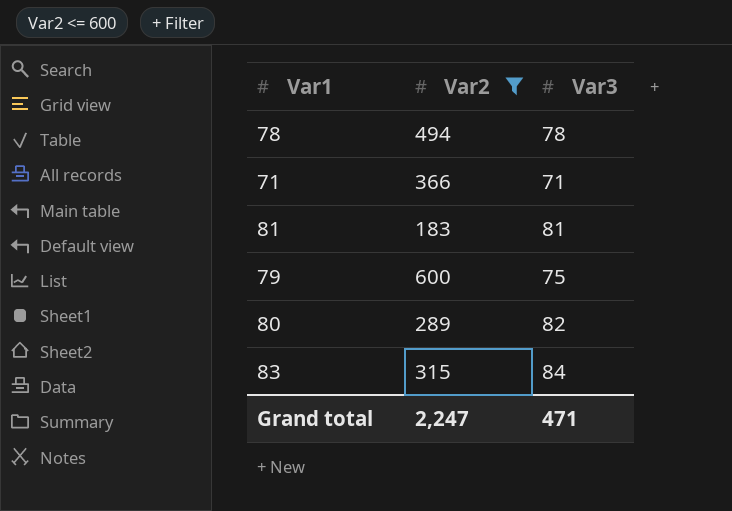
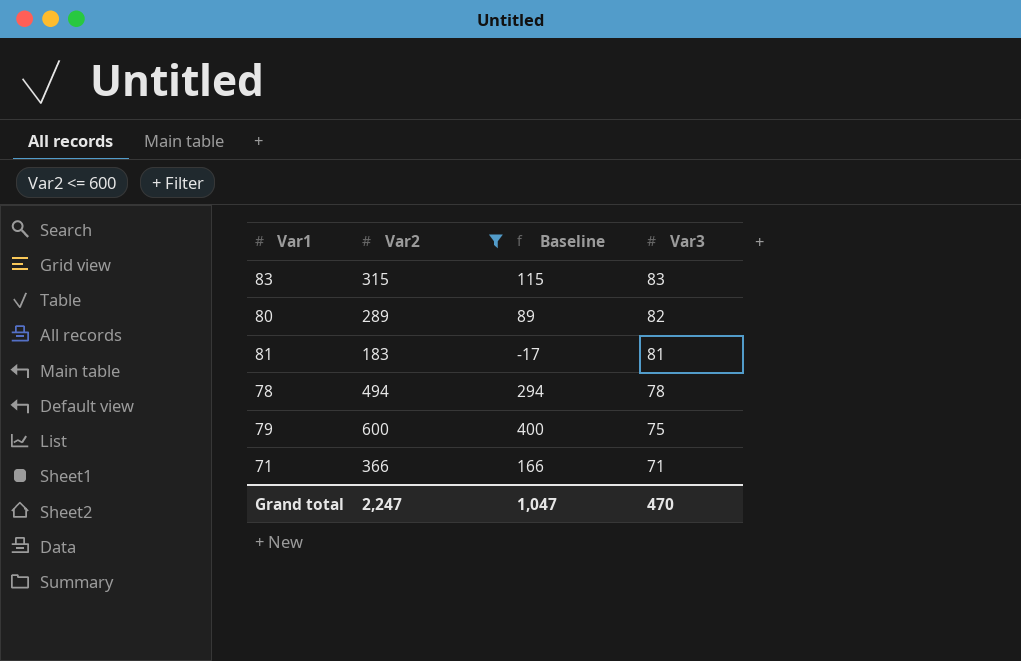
row order: none -> Var3 descending
column Baseline | formula: none -> [Var2] - 200
83 | Var3: 84 -> 83
Grand total | Var3: 471 -> 470

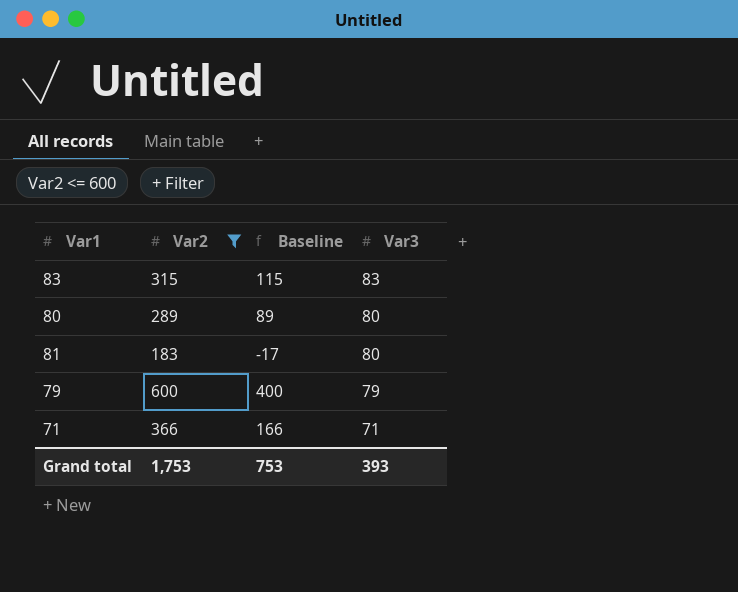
row 78: 494 | 294 | 78 -> none
80 | Var3: 82 -> 80
81 | Var3: 81 -> 80
79 | Var3: 75 -> 79
Grand total | Var2: 2,247 -> 1,753
Grand total | Baseline: 1,047 -> 753
Grand total | Var3: 470 -> 393

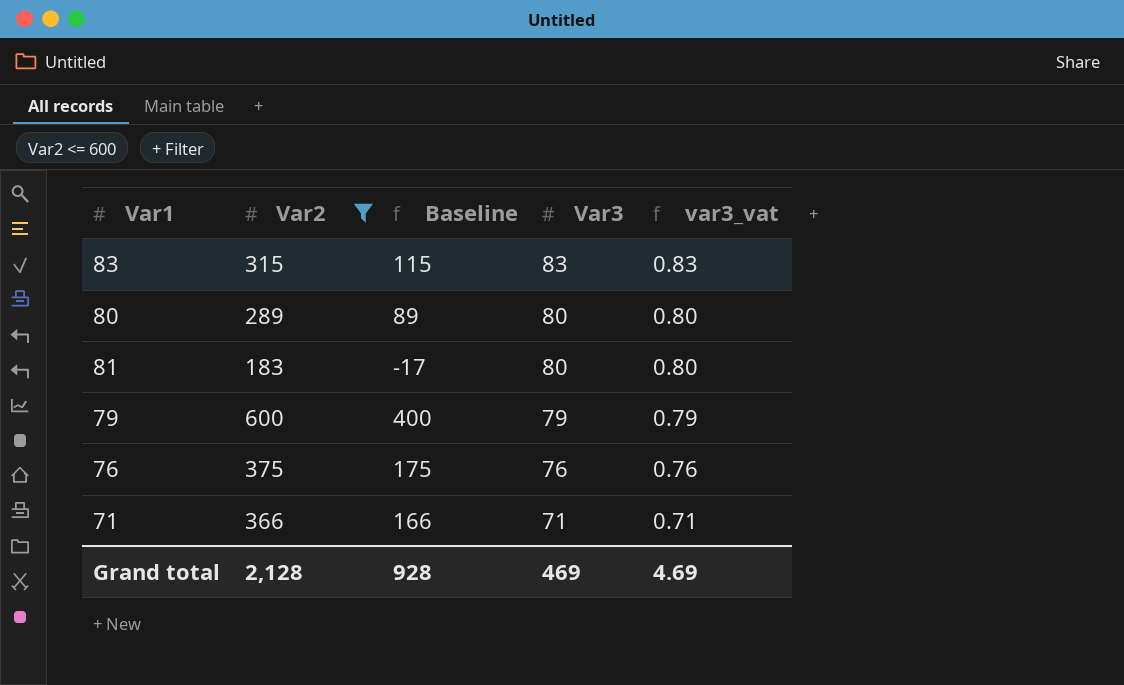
column var3_vat | formula: none -> [Var3] * 0.01
row 76: none -> 375 | 175 | 76 | 0.76
Grand total | Var2: 1,753 -> 2,128
Grand total | Baseline: 753 -> 928
Grand total | Var3: 393 -> 469

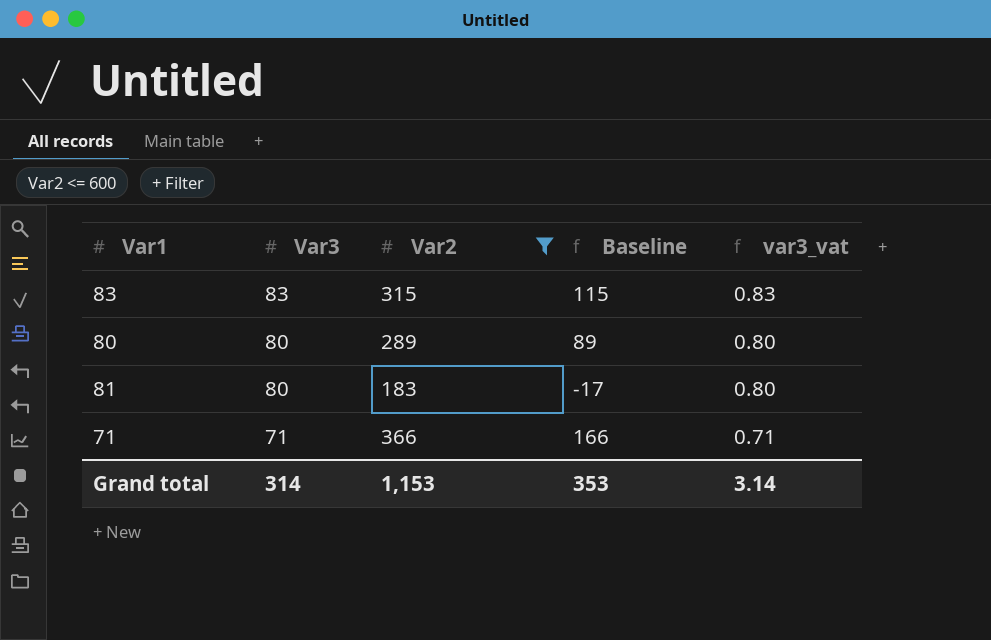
column Var3 | position: 4 -> 2
row 79: 600 | 400 | 79 | 0.79 -> none
row 76: 375 | 175 | 76 | 0.76 -> none
Grand total | Var3: 469 -> 314
Grand total | Var2: 2,128 -> 1,153
Grand total | Baseline: 928 -> 353
Grand total | var3_vat: 4.69 -> 3.14

